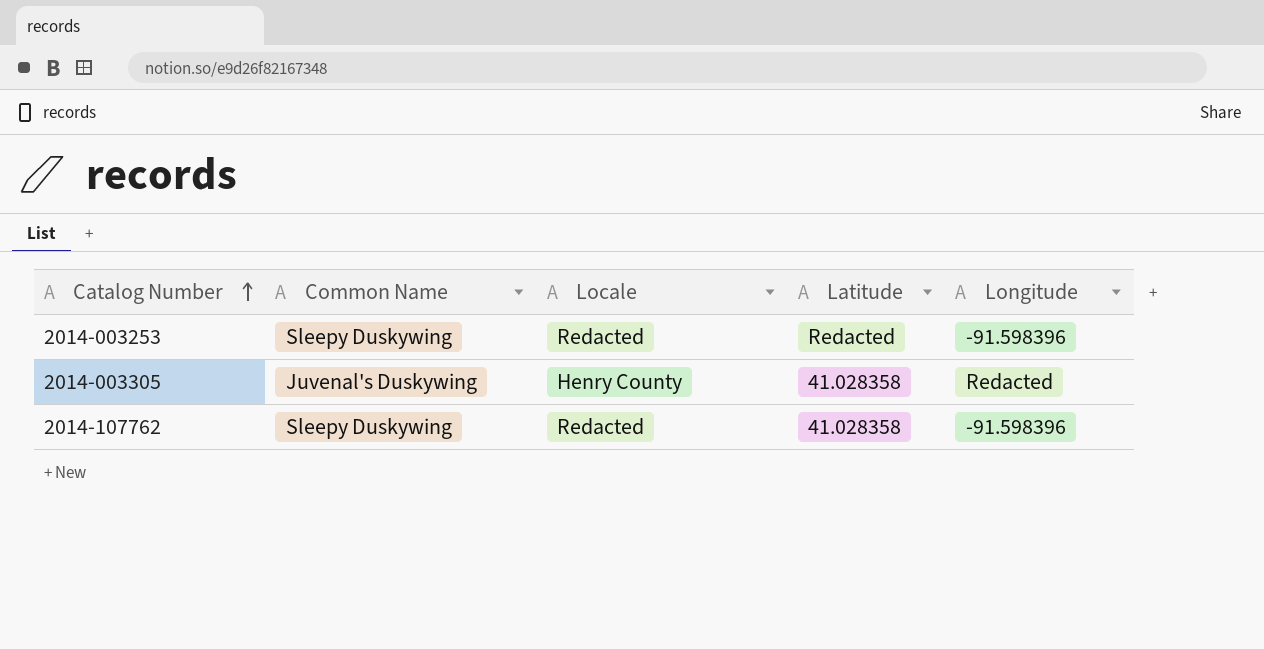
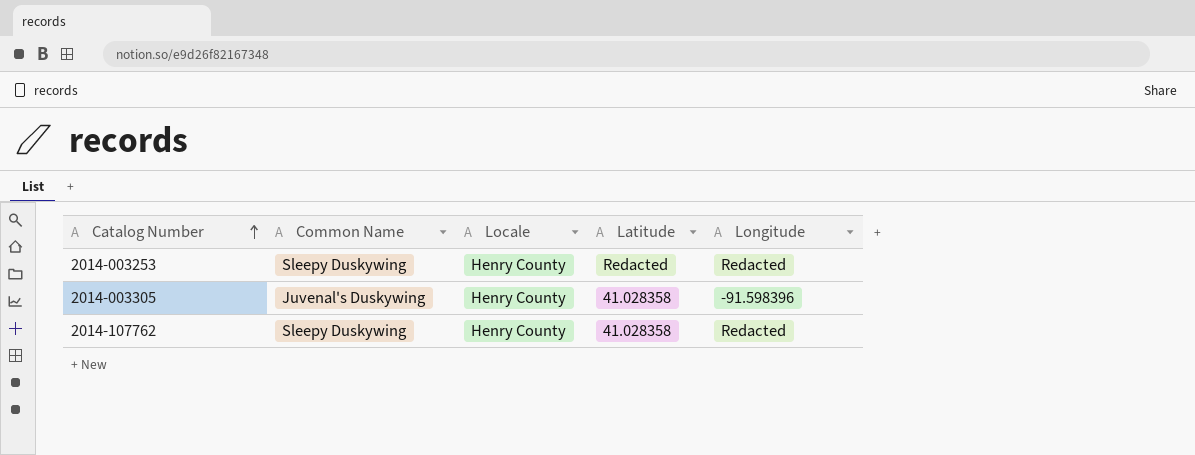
2014-003253 | Locale: Redacted -> Henry County
2014-003253 | Longitude: -91.598396 -> Redacted
2014-003305 | Longitude: Redacted -> -91.598396
2014-107762 | Locale: Redacted -> Henry County
2014-107762 | Longitude: -91.598396 -> Redacted

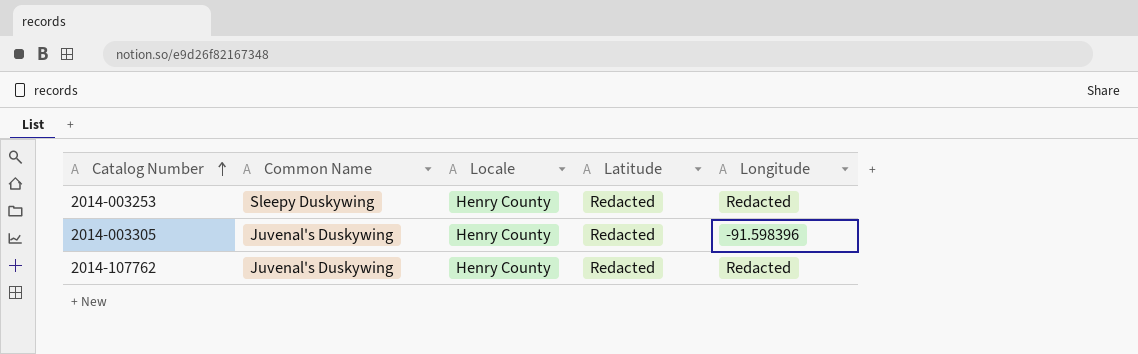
2014-003305 | Latitude: 41.028358 -> Redacted
2014-107762 | Common Name: Sleepy Duskywing -> Juvenal's Duskywing
2014-107762 | Latitude: 41.028358 -> Redacted

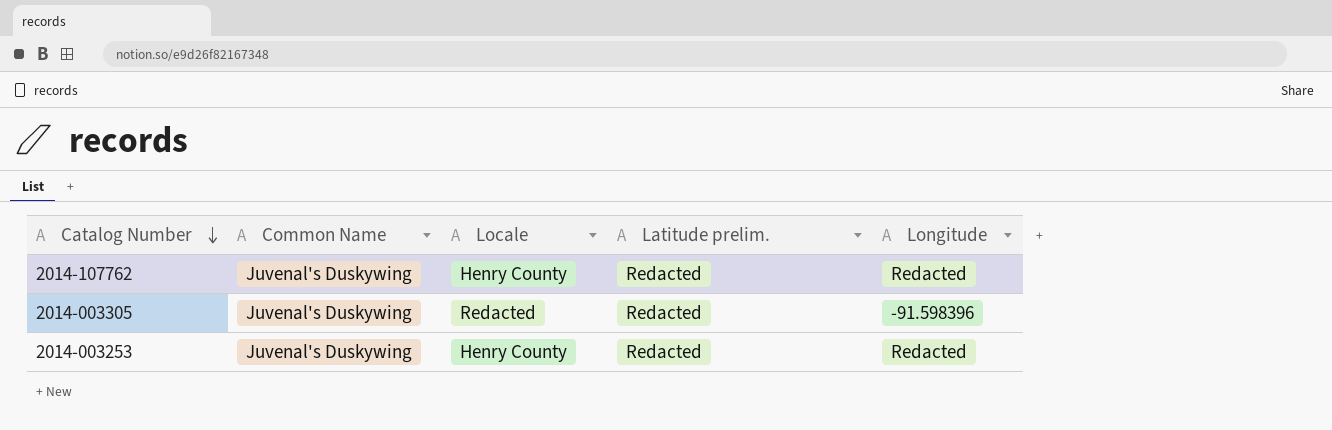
row order: Catalog Number ascending -> Catalog Number descending
column name: Latitude -> Latitude prelim.
2014-003305 | Locale: Henry County -> Redacted
2014-003253 | Common Name: Sleepy Duskywing -> Juvenal's Duskywing

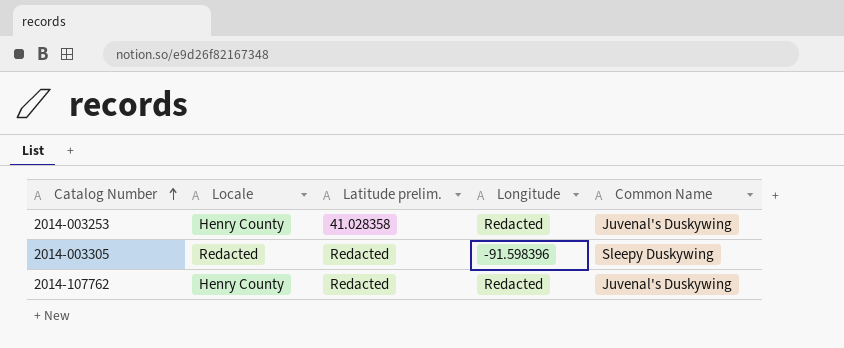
row order: Catalog Number descending -> Catalog Number ascending
column Common Name | position: 2 -> 5
2014-003253 | Latitude prelim.: Redacted -> 41.028358
2014-003305 | Common Name: Juvenal's Duskywing -> Sleepy Duskywing

